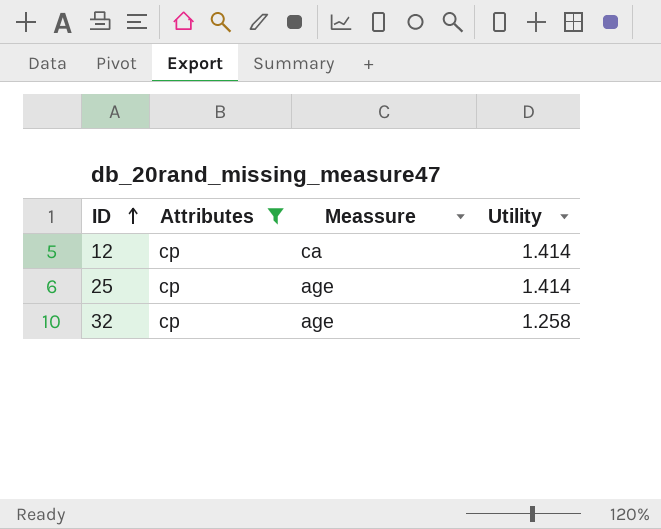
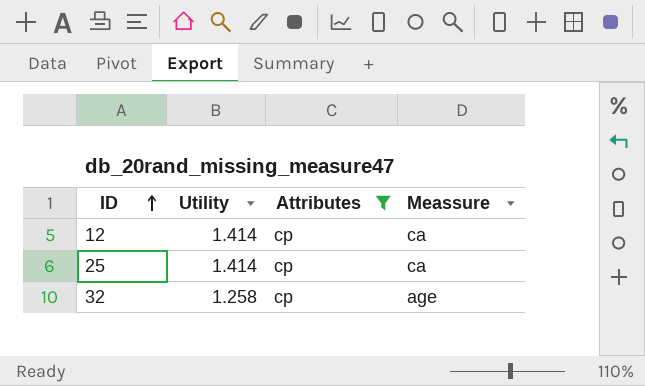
column Utility | position: 4 -> 2
25 | Meassure: age -> ca

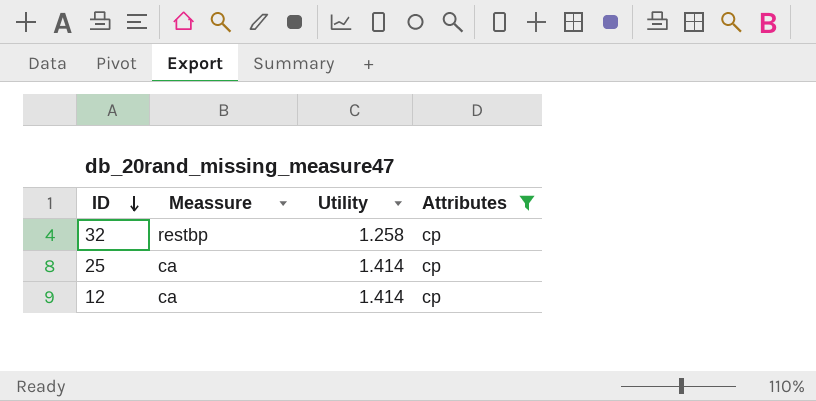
row order: ID ascending -> ID descending
column Meassure | position: 4 -> 2
32 | Meassure: age -> restbp

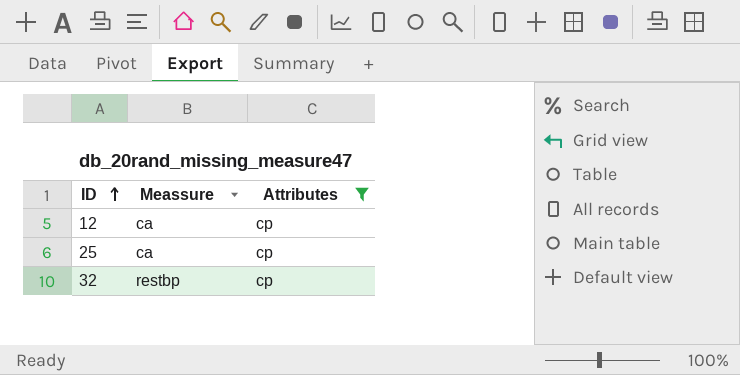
row order: ID descending -> ID ascending
column Utility | position: 3 -> none

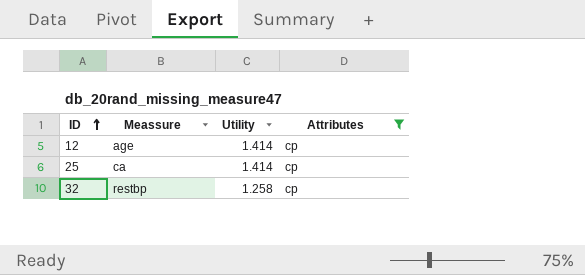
column Utility | position: none -> 3
12 | Meassure: ca -> age

